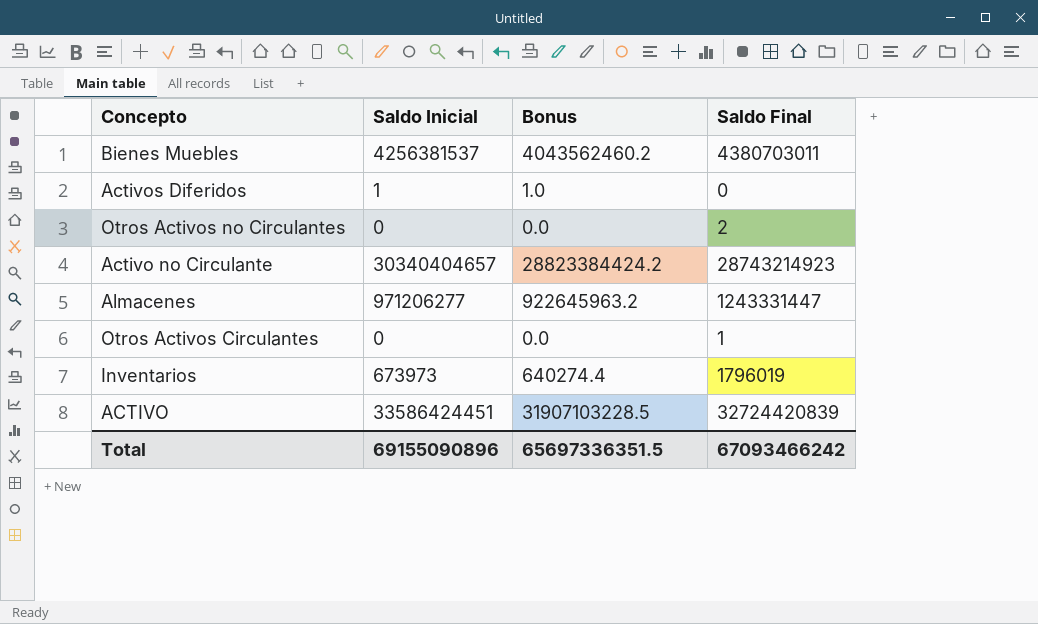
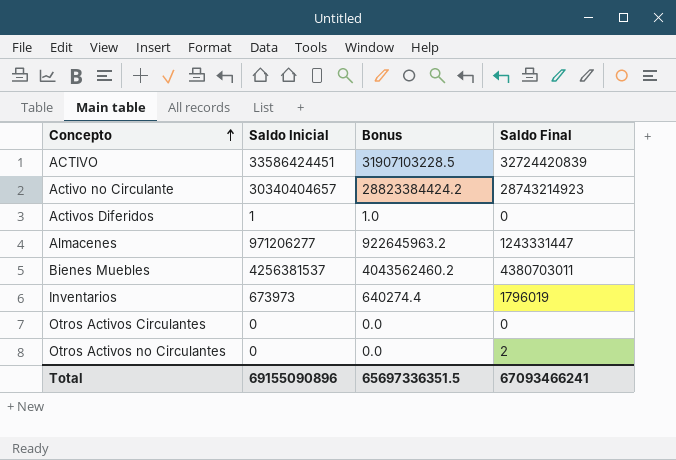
row order: none -> Concepto ascending
Otros Activos Circulantes | Saldo Final: 1 -> 0
Total | Saldo Final: 67093466242 -> 67093466241

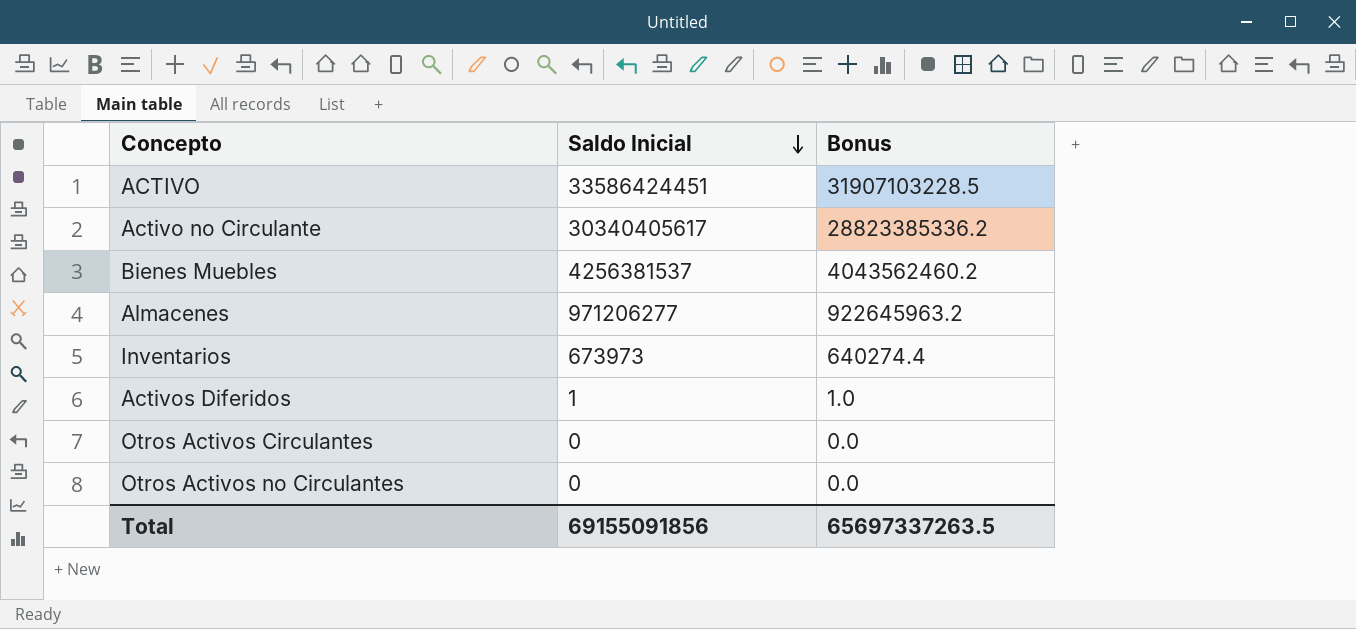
row order: Concepto ascending -> Saldo Inicial descending
column Saldo Final | position: 4 -> none
Activo no Circulante | Saldo Inicial: 30340404657 -> 30340405617
Activo no Circulante | Bonus: 28823384424.2 -> 28823385336.2
Total | Saldo Inicial: 69155090896 -> 69155091856
Total | Bonus: 65697336351.5 -> 65697337263.5

